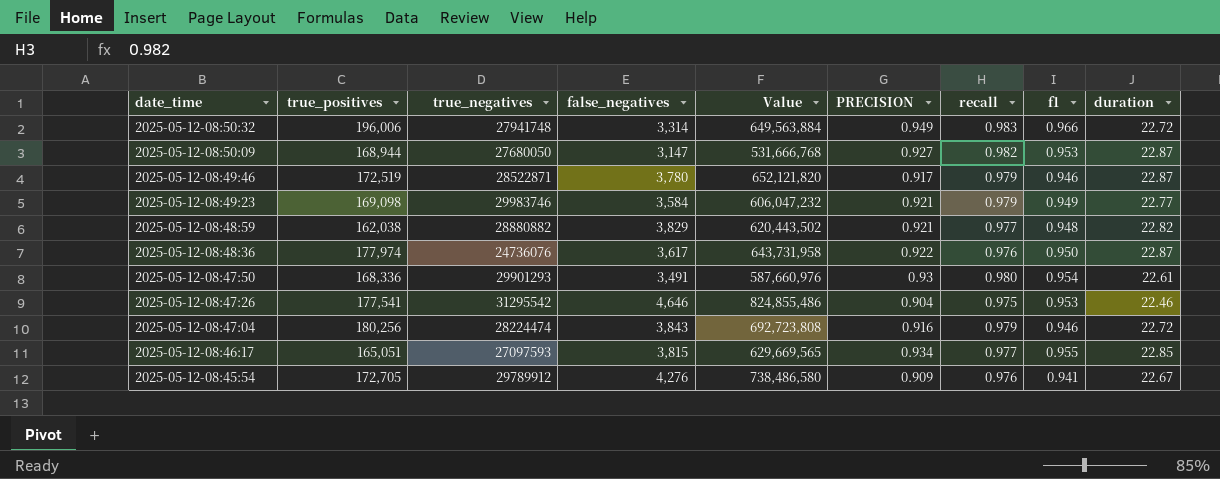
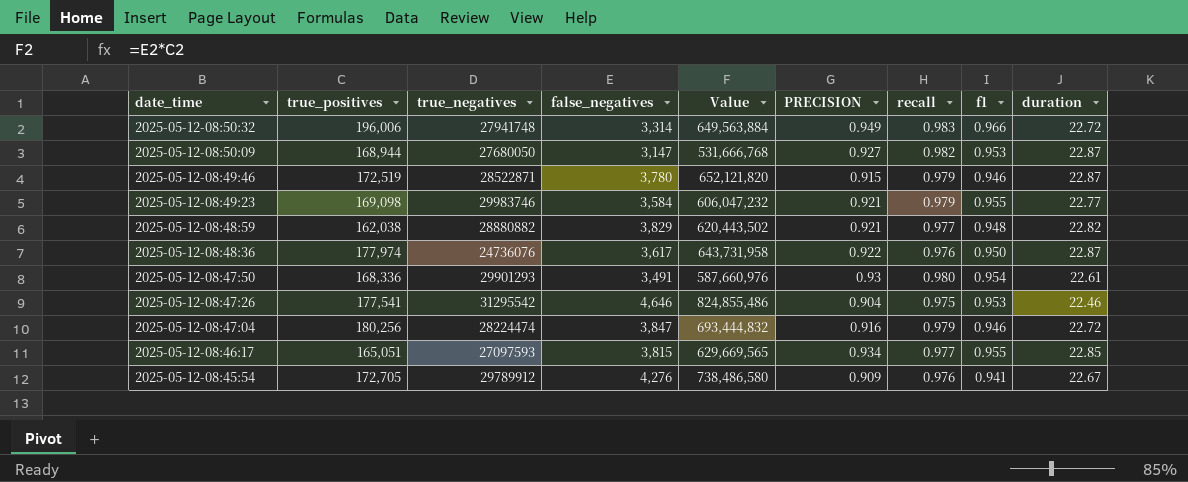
2025-05-12-08:49:46 | PRECISION: 0.917 -> 0.915
2025-05-12-08:49:23 | f1: 0.949 -> 0.955
2025-05-12-08:47:04 | false_negatives: 3,843 -> 3,847
2025-05-12-08:47:04 | Value: 692,723,808 -> 693,444,832

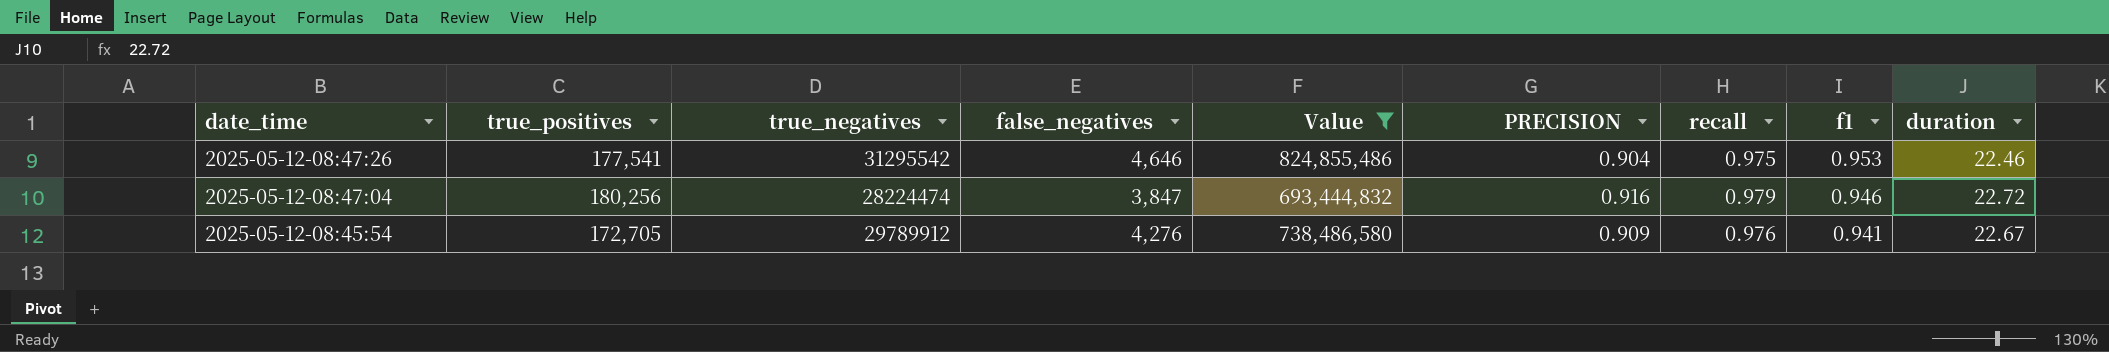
filter: none -> Value >= 693,444,832

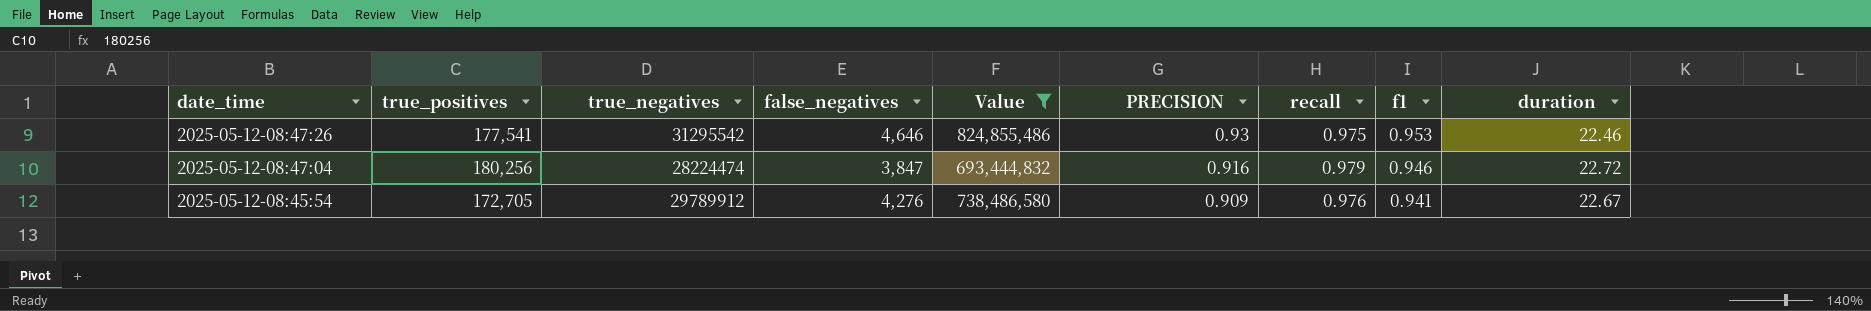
2025-05-12-08:47:26 | PRECISION: 0.904 -> 0.93

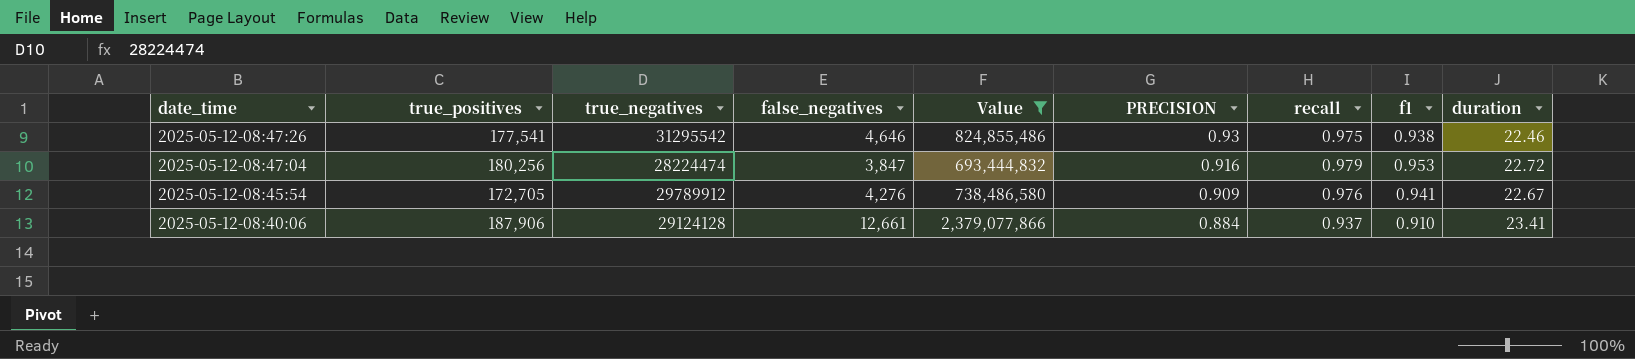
2025-05-12-08:47:26 | f1: 0.953 -> 0.938
2025-05-12-08:47:04 | f1: 0.946 -> 0.953
row 2025-05-12-08:40:06: none -> 187,906 | 29124128 | 12,661 | 2,379,077,866 | 0.884 | 0.937 | 0.910 | 23.41

